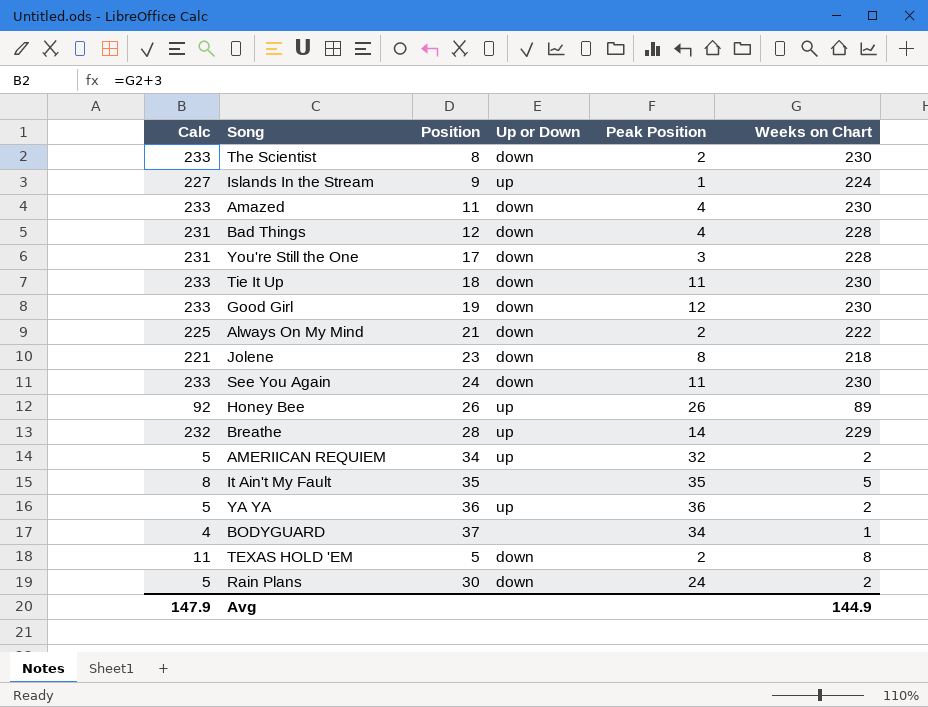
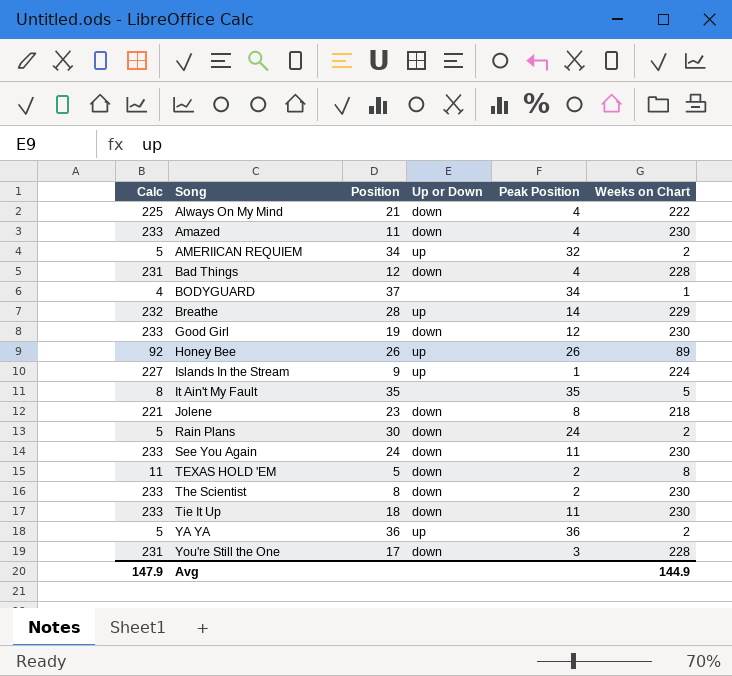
row order: none -> Song ascending
Always On My Mind | Peak Position: 2 -> 4

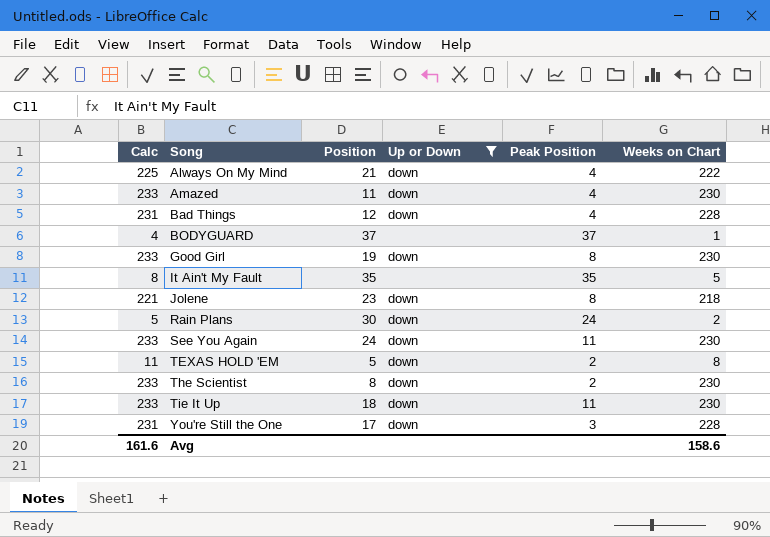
filter: none -> Up or Down != up
BODYGUARD | Peak Position: 34 -> 37
Good Girl | Peak Position: 12 -> 8
Avg | Calc: 147.9 -> 161.6
Avg | Weeks on Chart: 144.9 -> 158.6

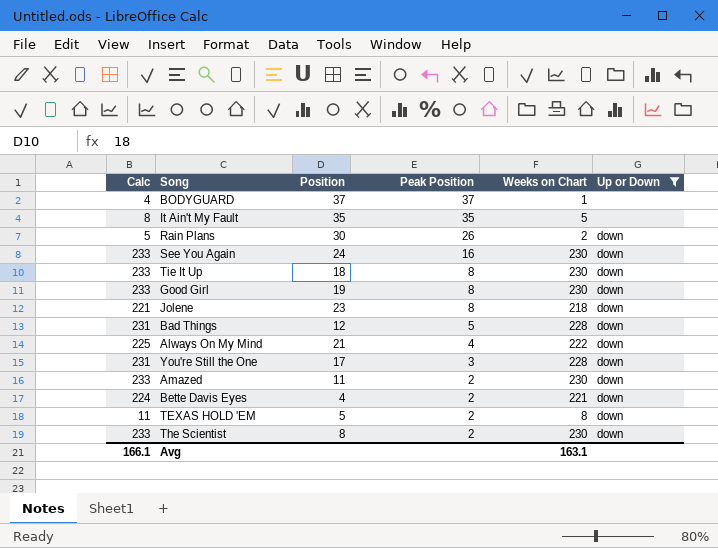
row order: Song ascending -> Peak Position descending
column Up or Down | position: 4 -> 6
Rain Plans | Peak Position: 24 -> 26
See You Again | Peak Position: 11 -> 16
Tie It Up | Peak Position: 11 -> 8
Bad Things | Peak Position: 4 -> 5
Amazed | Peak Position: 4 -> 2
row Bette Davis Eyes: none -> 224 | 4 | 2 | 221 | down
Avg | Calc: 161.6 -> 166.1
Avg | Weeks on Chart: 158.6 -> 163.1

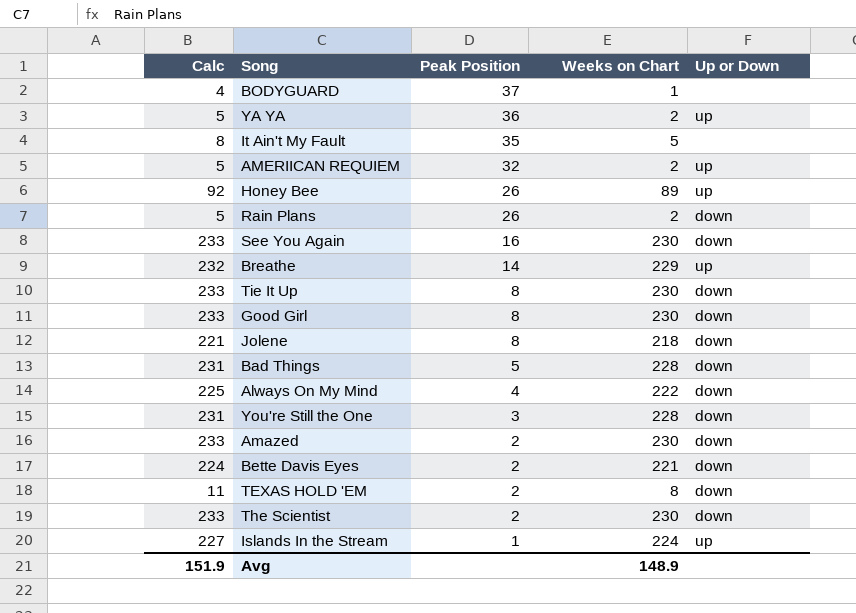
filter: Up or Down != up -> none
column Position | position: 3 -> none
Avg | Calc: 166.1 -> 151.9
Avg | Weeks on Chart: 163.1 -> 148.9

